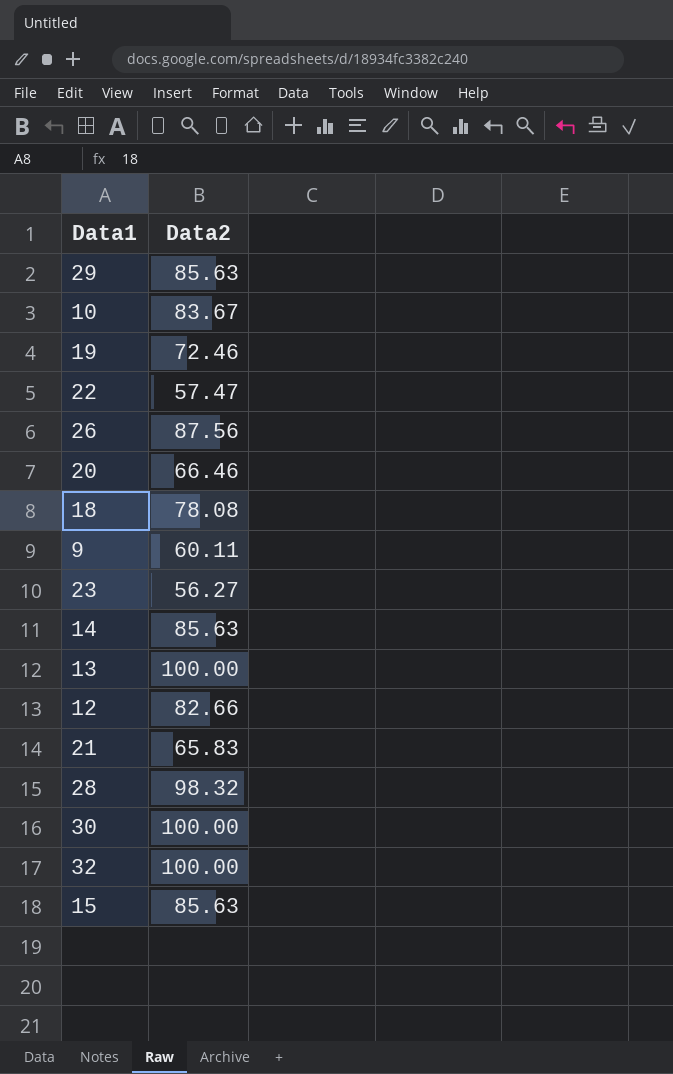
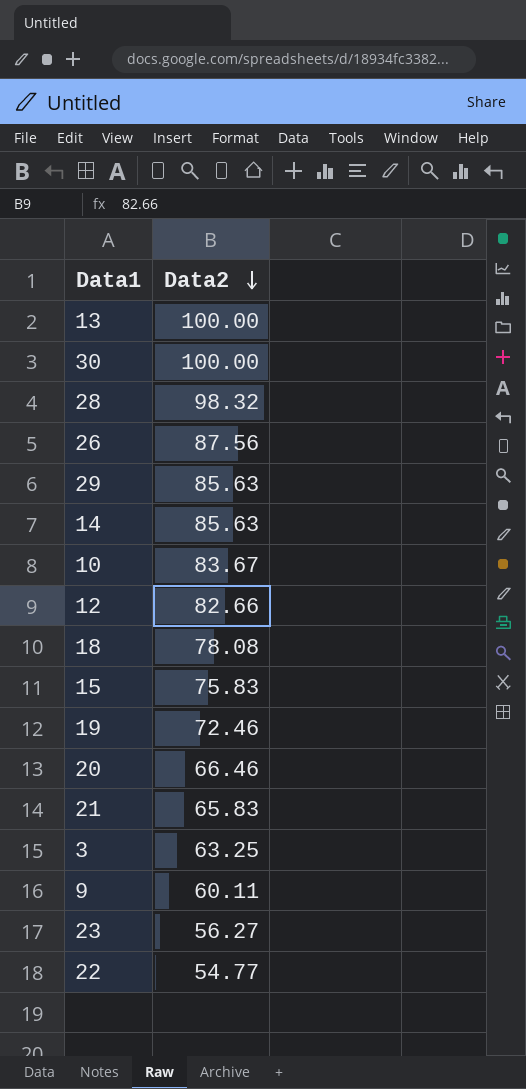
row order: none -> Data2 descending
row 32: 100.00 -> none
15 | Data2: 85.63 -> 75.83
row 3: none -> 63.25
22 | Data2: 57.47 -> 54.77

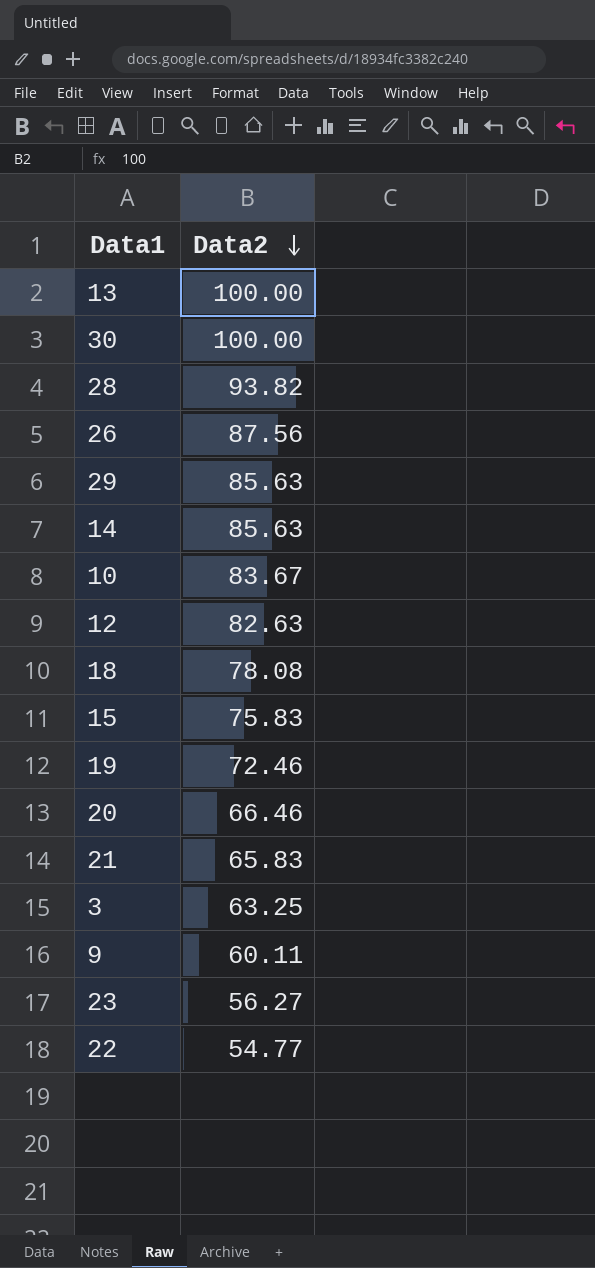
28 | Data2: 98.32 -> 93.82
12 | Data2: 82.66 -> 82.63

